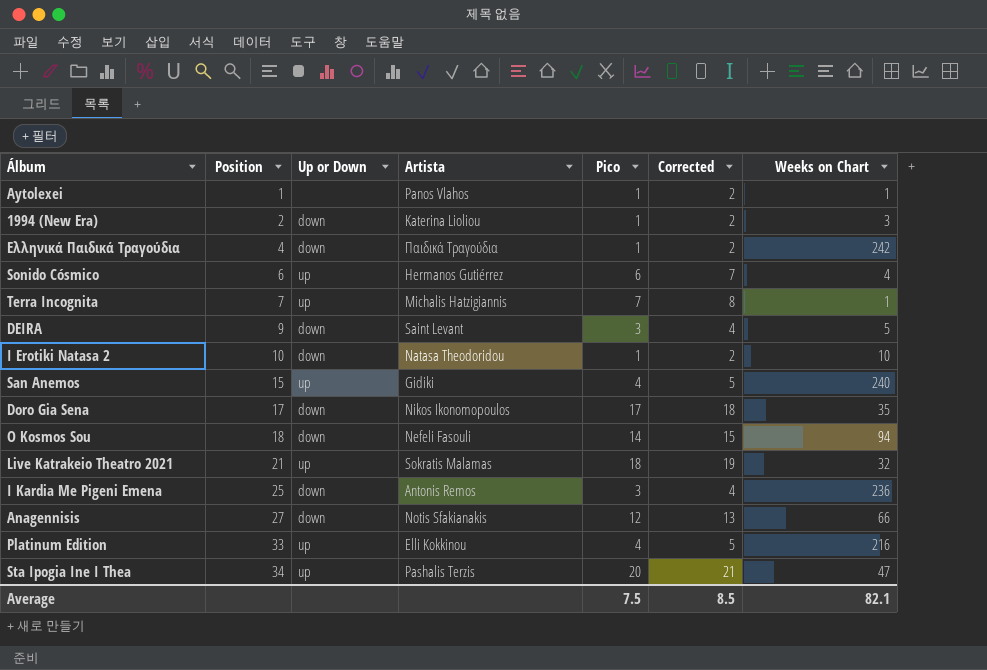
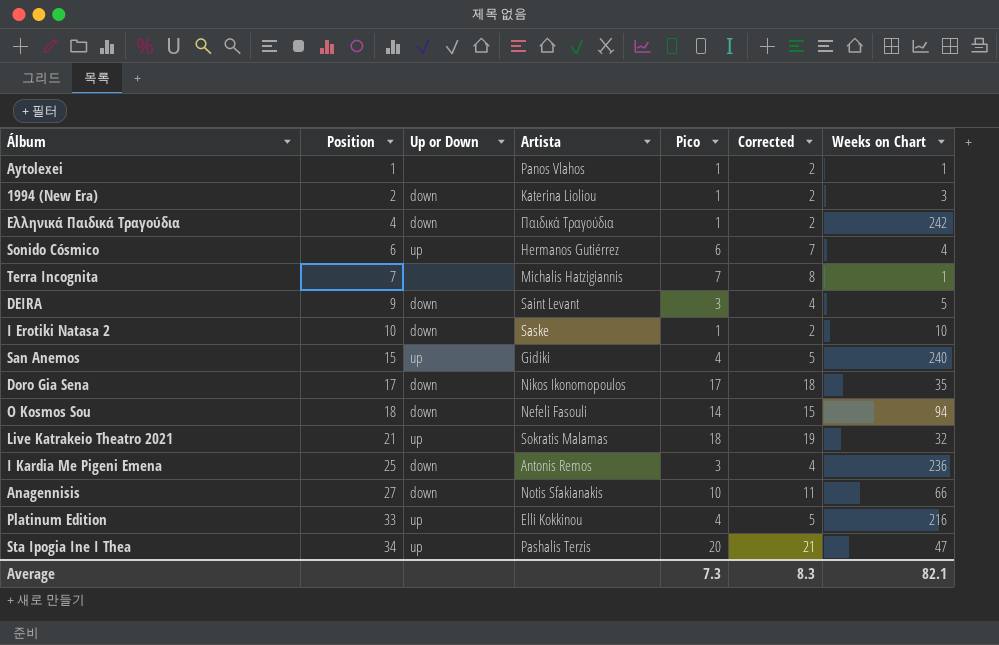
Terra Incognita | Up or Down: up -> none
I Erotiki Natasa 2 | Artista: Natasa Theodoridou -> Saske
Anagennisis | Pico: 12 -> 10
Anagennisis | Corrected: 13 -> 11
Average | Pico: 7.5 -> 7.3
Average | Corrected: 8.5 -> 8.3

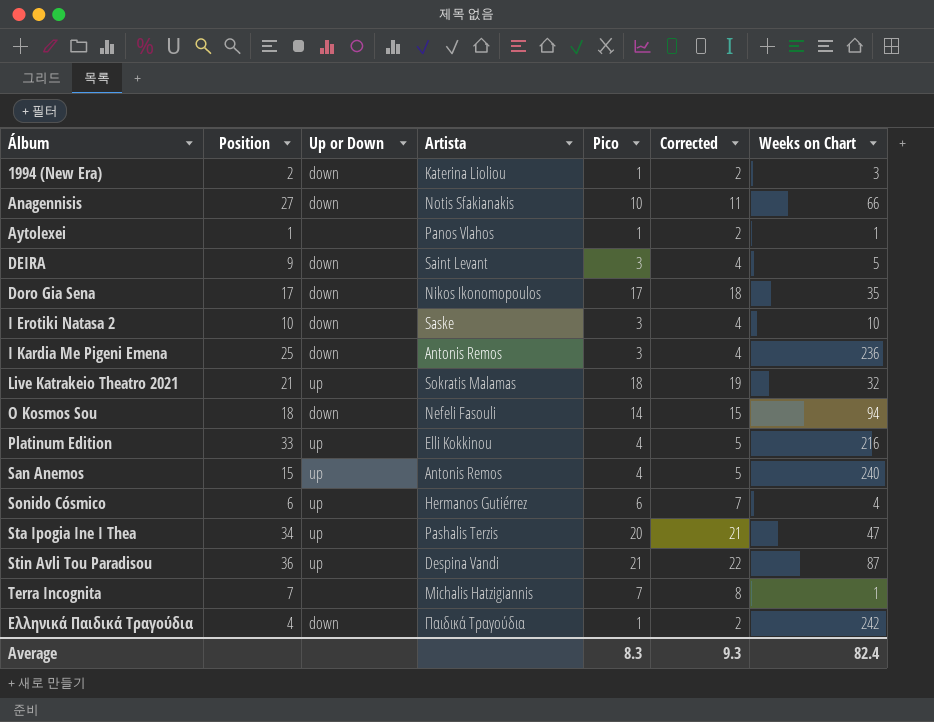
row order: Position ascending -> Álbum ascending
I Erotiki Natasa 2 | Pico: 1 -> 3
I Erotiki Natasa 2 | Corrected: 2 -> 4
San Anemos | Artista: Gidiki -> Antonis Remos
row Stin Avli Tou Paradisou: none -> 36 | up | Despina Vandi | 21 | 22 | 87
Average | Pico: 7.3 -> 8.3
Average | Corrected: 8.3 -> 9.3
Average | Weeks on Chart: 82.1 -> 82.4

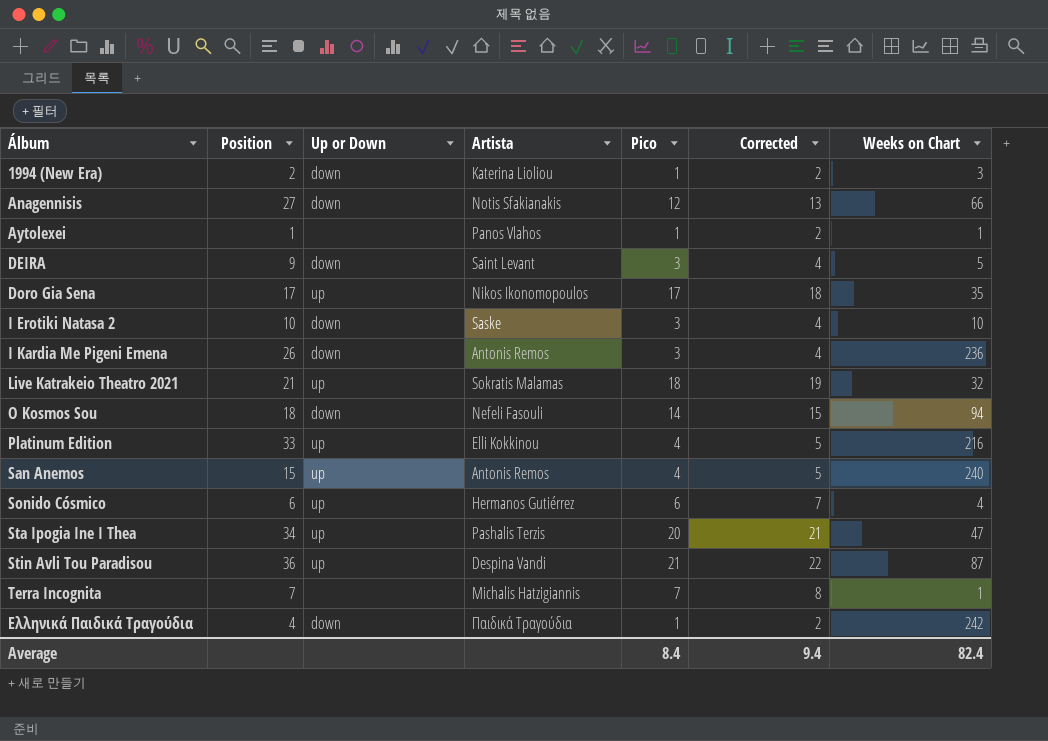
Anagennisis | Pico: 10 -> 12
Anagennisis | Corrected: 11 -> 13
Doro Gia Sena | Up or Down: down -> up
I Kardia Me Pigeni Emena | Position: 25 -> 26
Average | Pico: 8.3 -> 8.4
Average | Corrected: 9.3 -> 9.4

